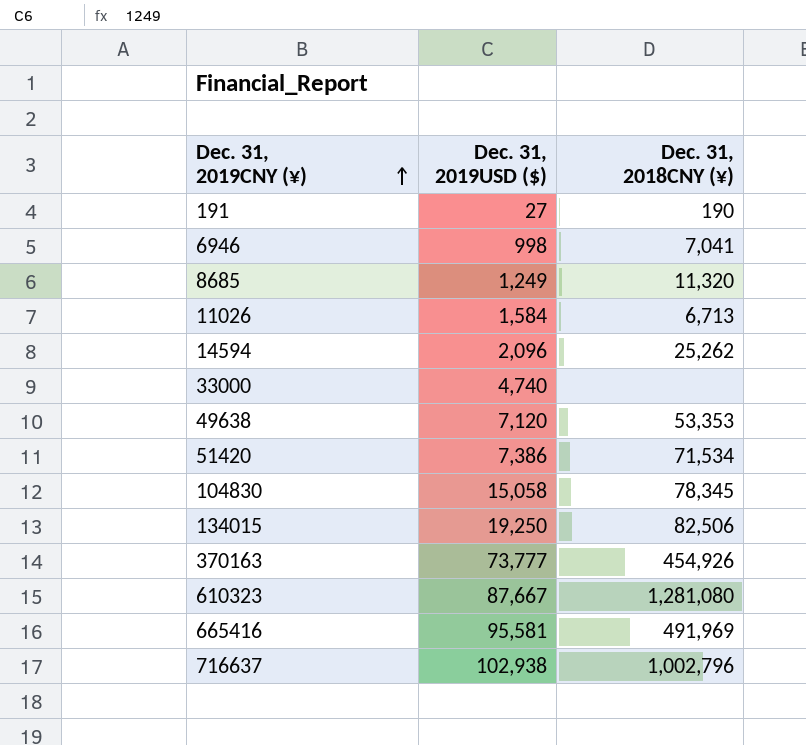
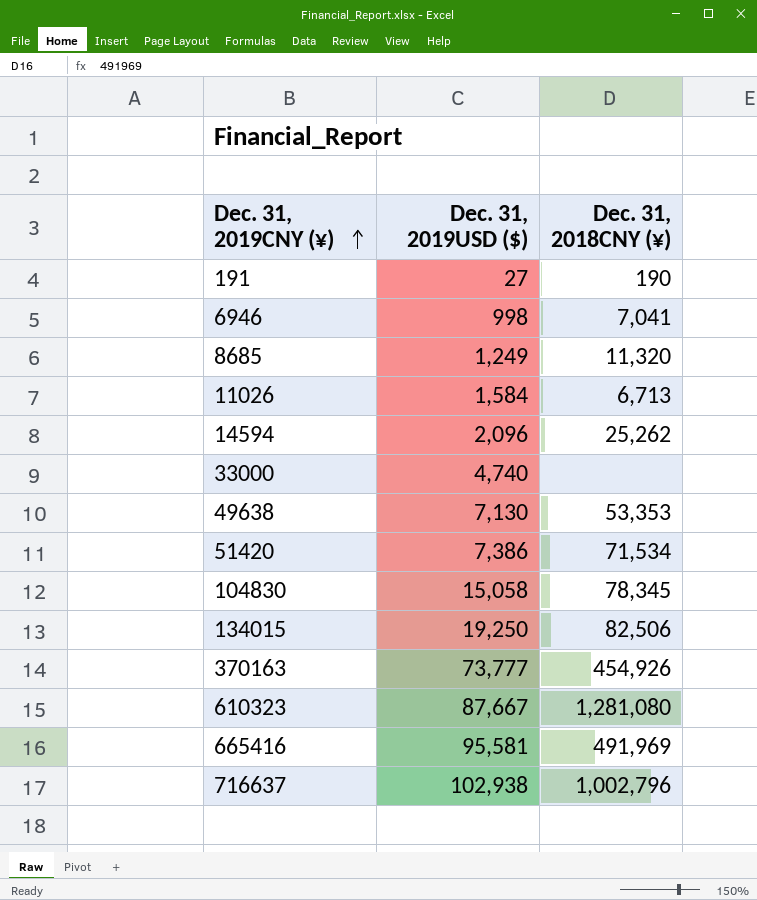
49638 | Dec. 31, 2019USD ($): 7,120 -> 7,130

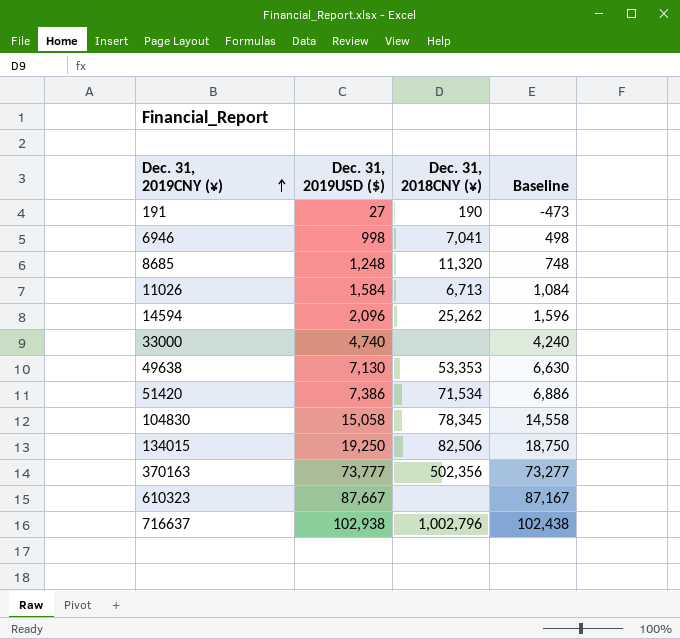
column Baseline | formula: none -> [Dec. 31, 2019USD ($)] - 500
row 665416: 95,581 | 491,969 -> none
8685 | Dec. 31, 2019USD ($): 1,249 -> 1,248
370163 | Dec. 31, 2018CNY (¥): 454,926 -> 502,356
610323 | Dec. 31, 2018CNY (¥): 1,281,080 -> none

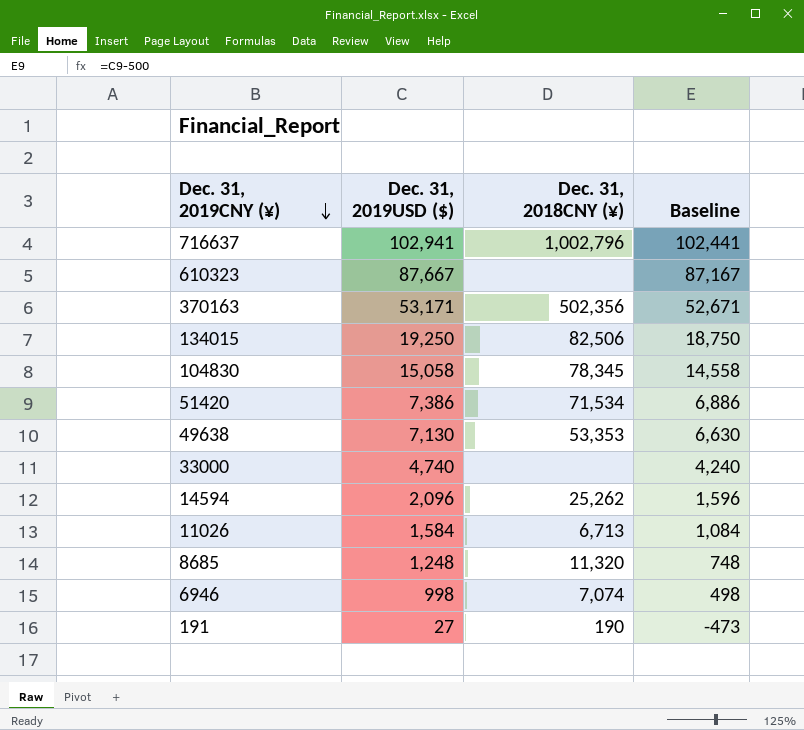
row order: Dec. 31, 2019CNY (¥) ascending -> Dec. 31, 2019CNY (¥) descending
716637 | Dec. 31, 2019USD ($): 102,938 -> 102,941
716637 | Baseline: 102,438 -> 102,441
370163 | Dec. 31, 2019USD ($): 73,777 -> 53,171
370163 | Baseline: 73,277 -> 52,671
6946 | Dec. 31, 2018CNY (¥): 7,041 -> 7,074

